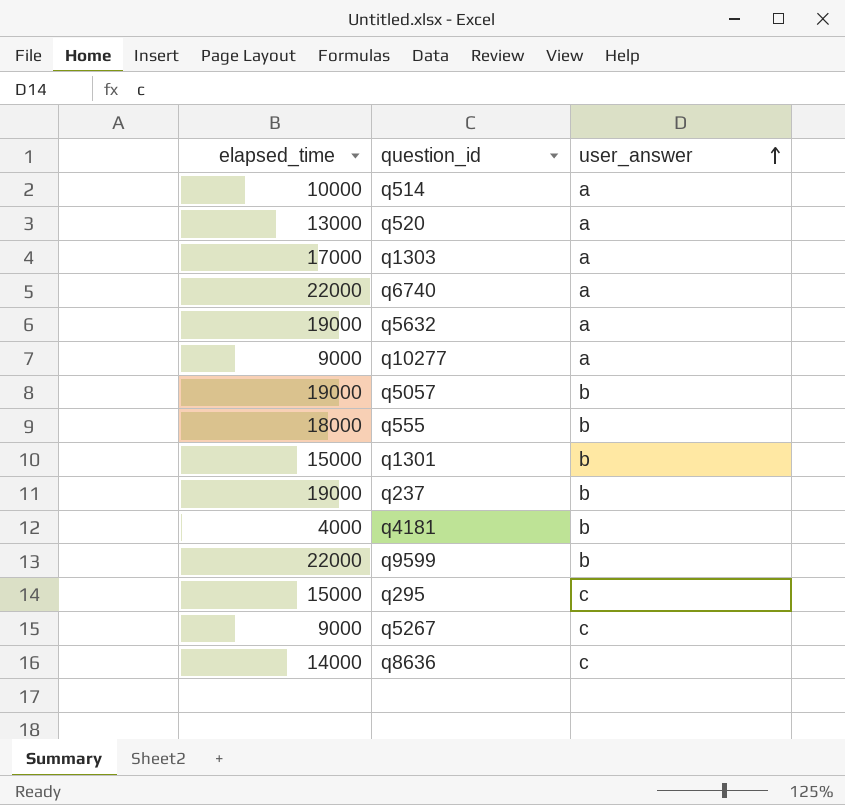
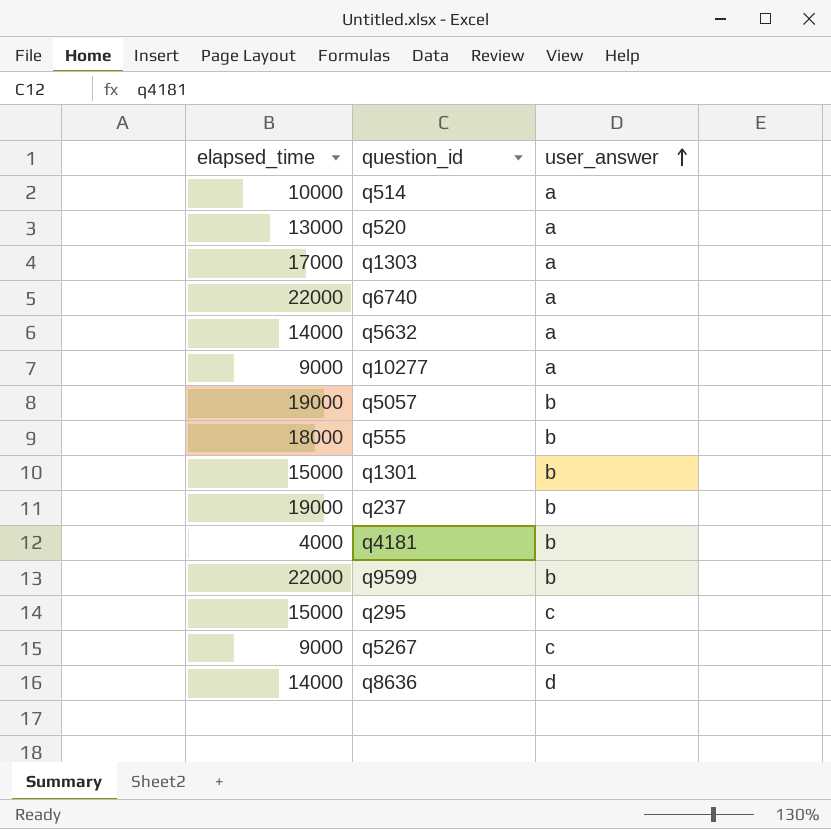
q5632 | elapsed_time: 19000 -> 14000
q8636 | user_answer: c -> d

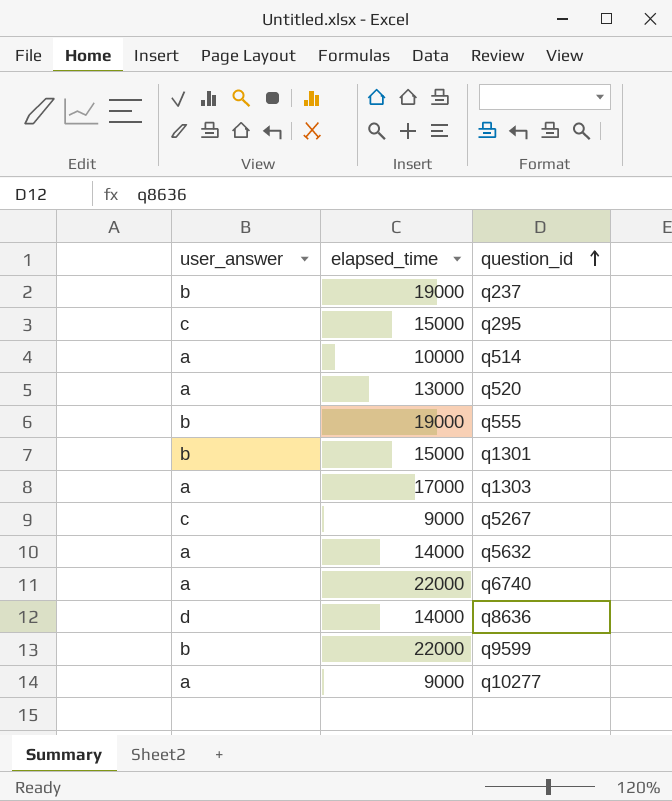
row order: user_answer ascending -> question_id ascending
column user_answer | position: 3 -> 1
row q5057: 19000 | b -> none
row q4181: 4000 | b -> none
q555 | elapsed_time: 18000 -> 19000

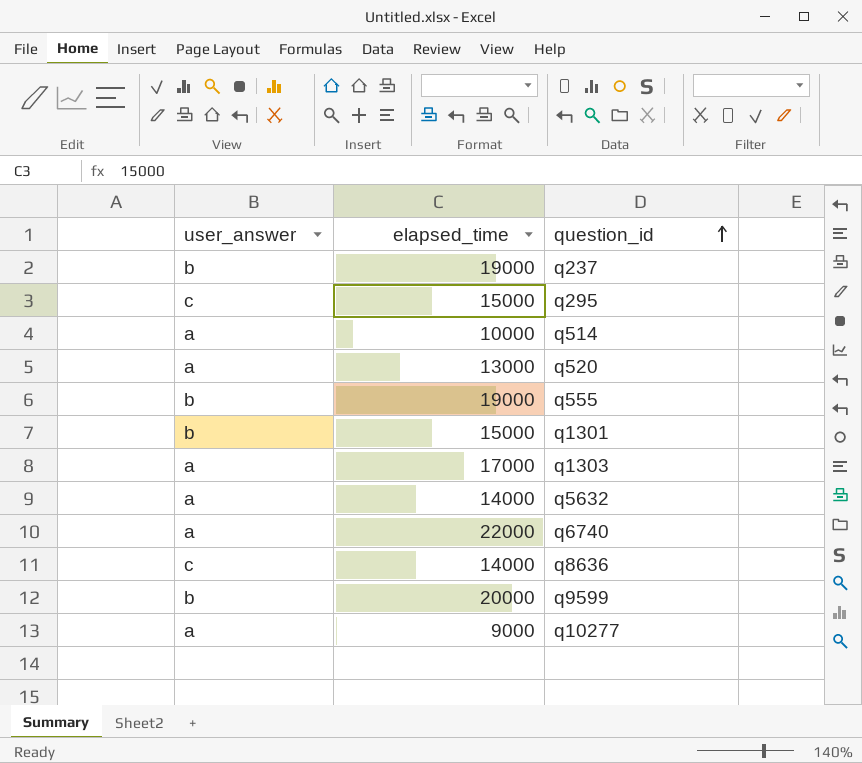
row q5267: c | 9000 -> none
q8636 | user_answer: d -> c
q9599 | elapsed_time: 22000 -> 20000

